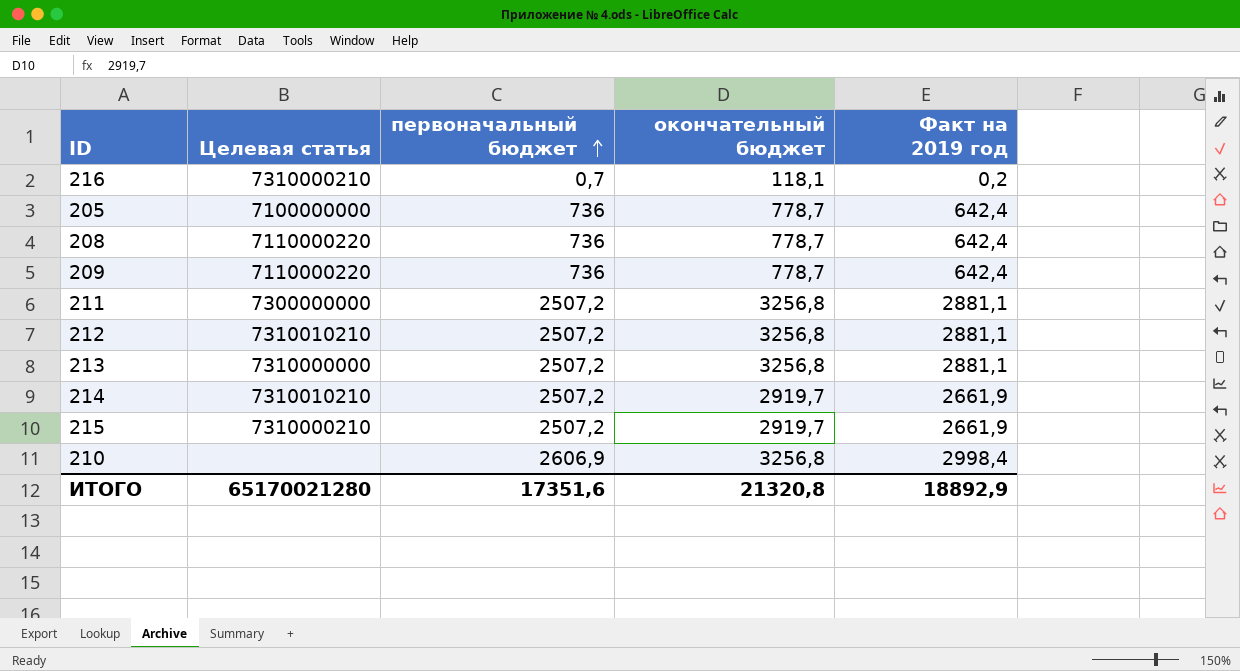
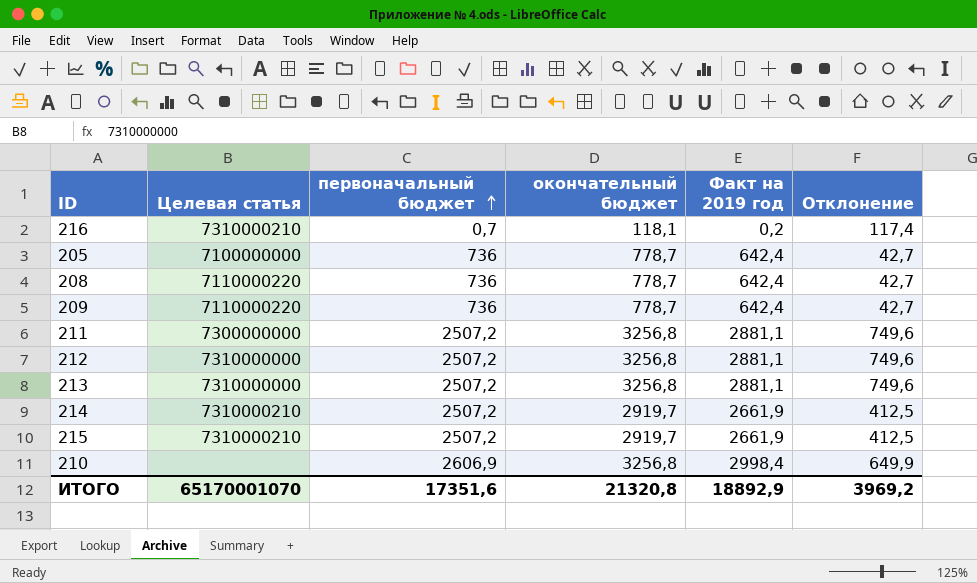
column Отклонение | formula: none -> [окончательный бюджет] - [первоначальный бюджет]
212 | Целевая статья: 7310010210 -> 7310000000
214 | Целевая статья: 7310010210 -> 7310000210
ИТОГО | Целевая статья: 65170021280 -> 65170001070

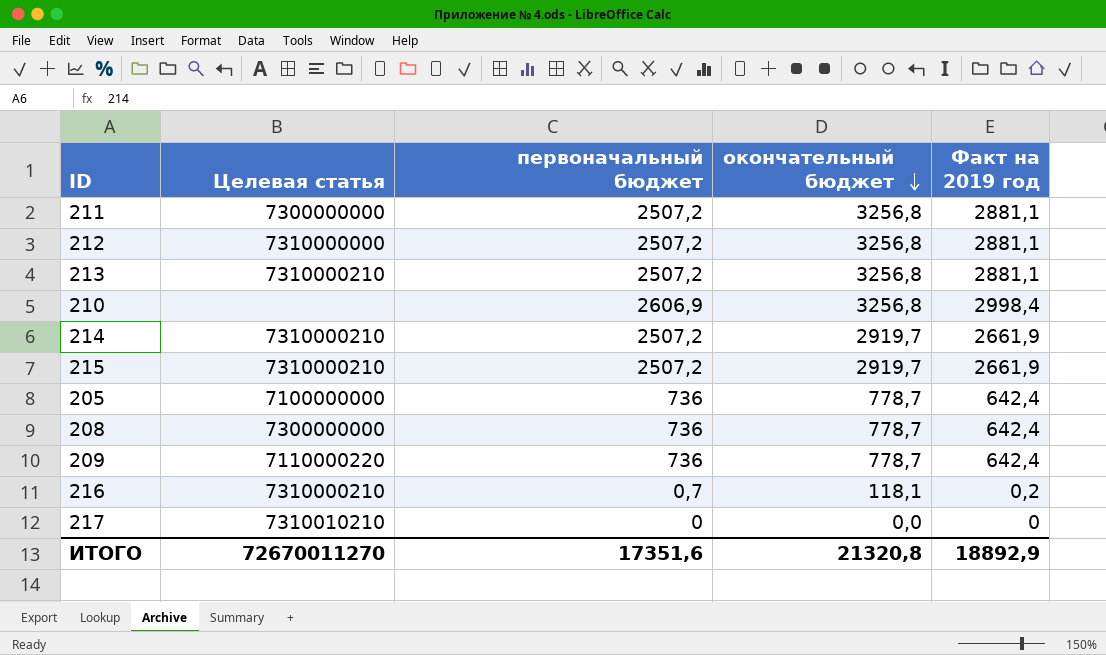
row order: первоначальный бюджет ascending -> окончательный бюджет descending
column Отклонение | formula: [окончательный бюджет] - [первоначальный бюджет] -> none
213 | Целевая статья: 7310000000 -> 7310000210
208 | Целевая статья: 7110000220 -> 7300000000
row 217: none -> 7310010210 | 0 | 0,0 | 0
ИТОГО | Целевая статья: 65170001070 -> 72670011270

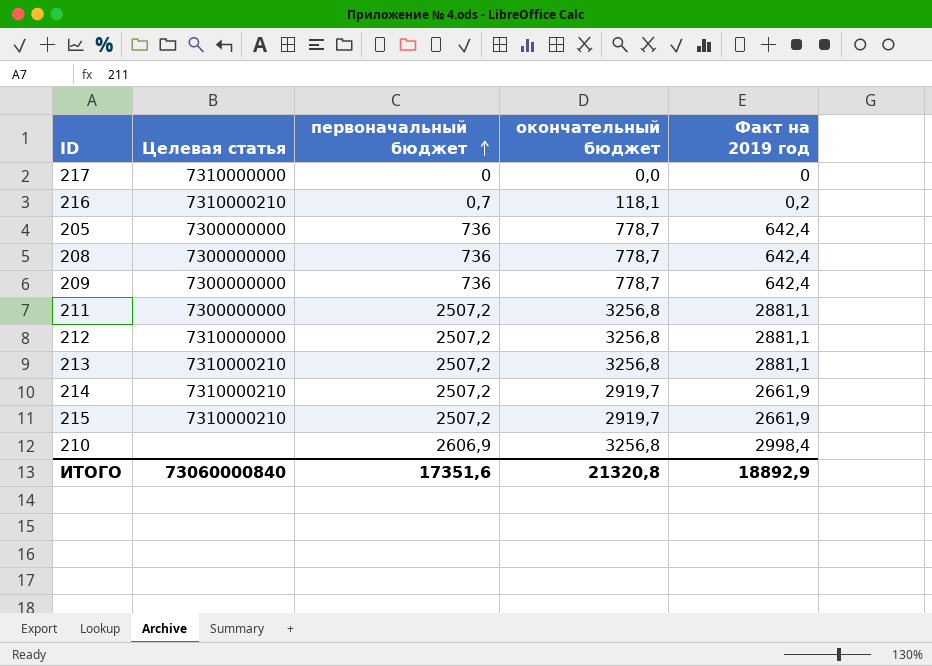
row order: окончательный бюджет descending -> первоначальный бюджет ascending
217 | Целевая статья: 7310010210 -> 7310000000
205 | Целевая статья: 7100000000 -> 7300000000
209 | Целевая статья: 7110000220 -> 7300000000
ИТОГО | Целевая статья: 72670011270 -> 73060000840

